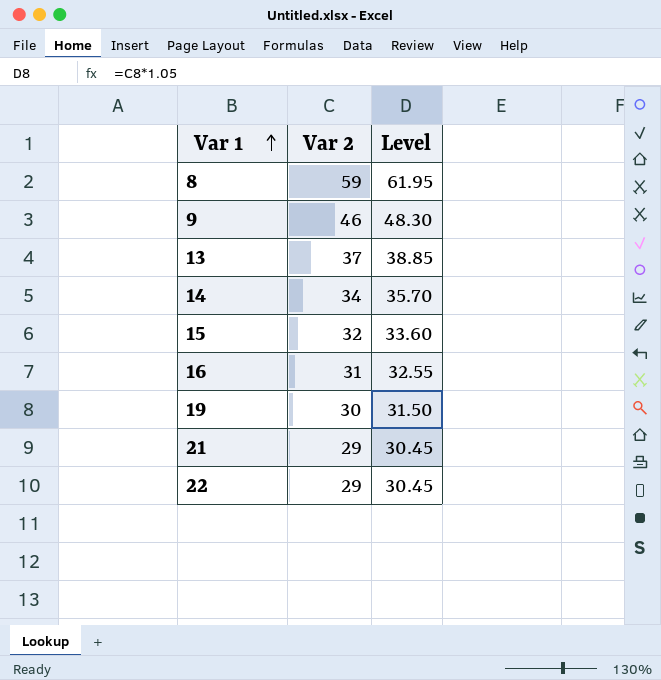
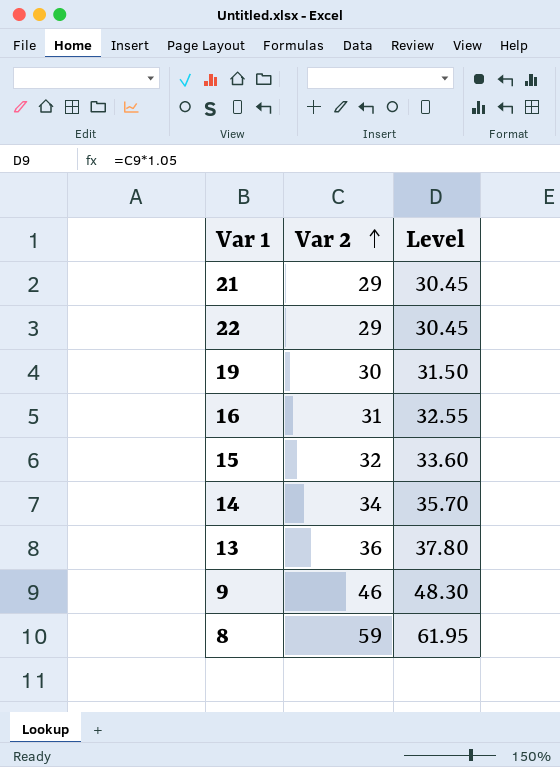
row order: Var 1 ascending -> Var 2 ascending
13 | Var 2: 37 -> 36
13 | Level: 38.85 -> 37.80

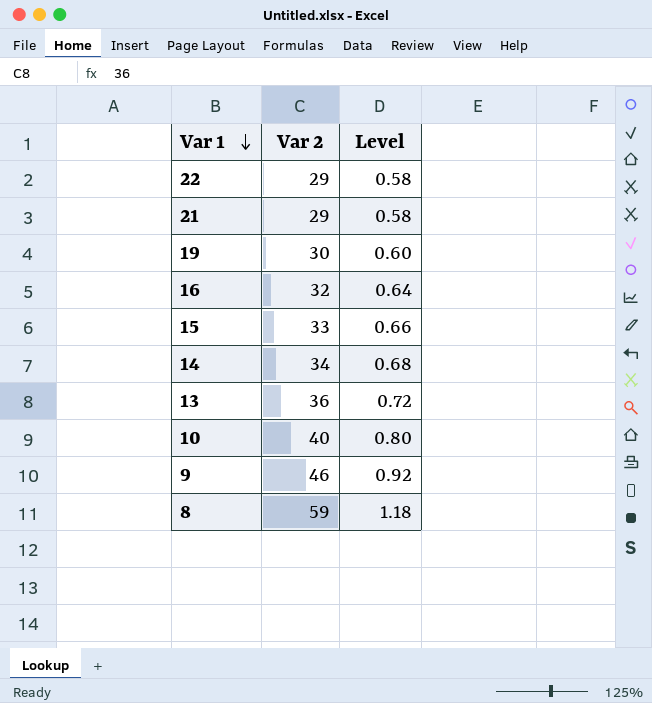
row order: Var 2 ascending -> Var 1 descending
column Level | formula: [Var 2] * 1.05 -> [Var 2] * 0.02
16 | Var 2: 31 -> 32
15 | Var 2: 32 -> 33
row 10: none -> 40 | 0.80

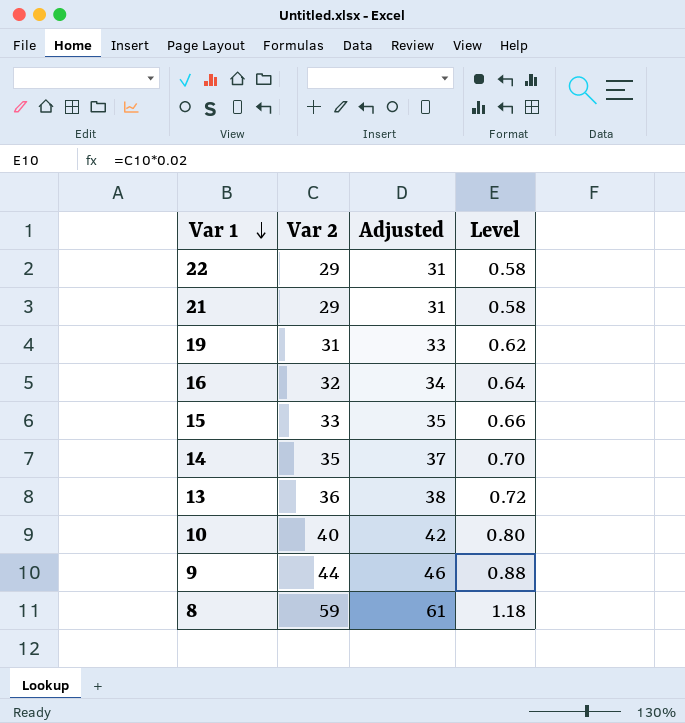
column Adjusted | formula: none -> [Var 2] + 2
19 | Var 2: 30 -> 31
19 | Level: 0.60 -> 0.62
14 | Var 2: 34 -> 35
14 | Level: 0.68 -> 0.70
9 | Var 2: 46 -> 44
9 | Level: 0.92 -> 0.88

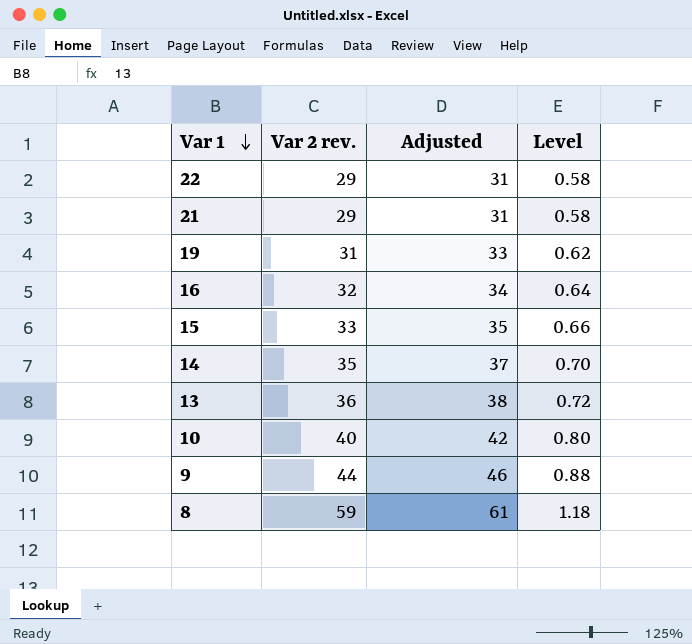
column name: Var 2 -> Var 2 rev.

